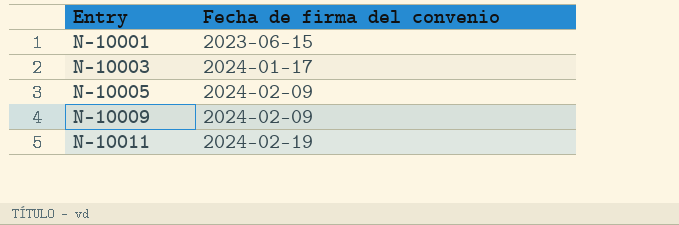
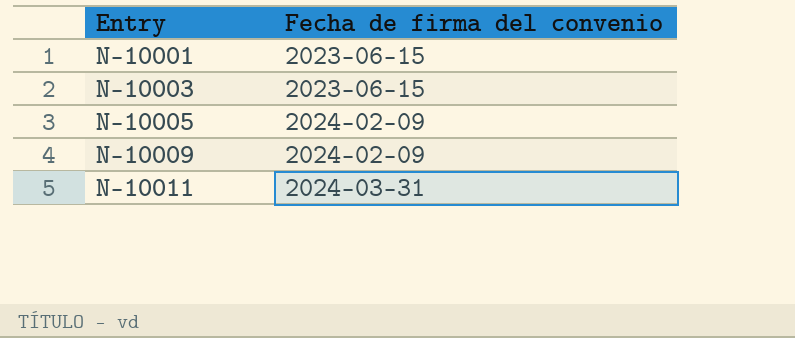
N-10003 | Fecha de firma del convenio: 2024-01-17 -> 2023-06-15
N-10011 | Fecha de firma del convenio: 2024-02-19 -> 2024-03-31

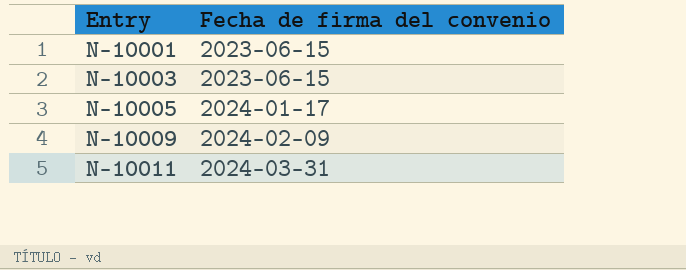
N-10005 | Fecha de firma del convenio: 2024-02-09 -> 2024-01-17

